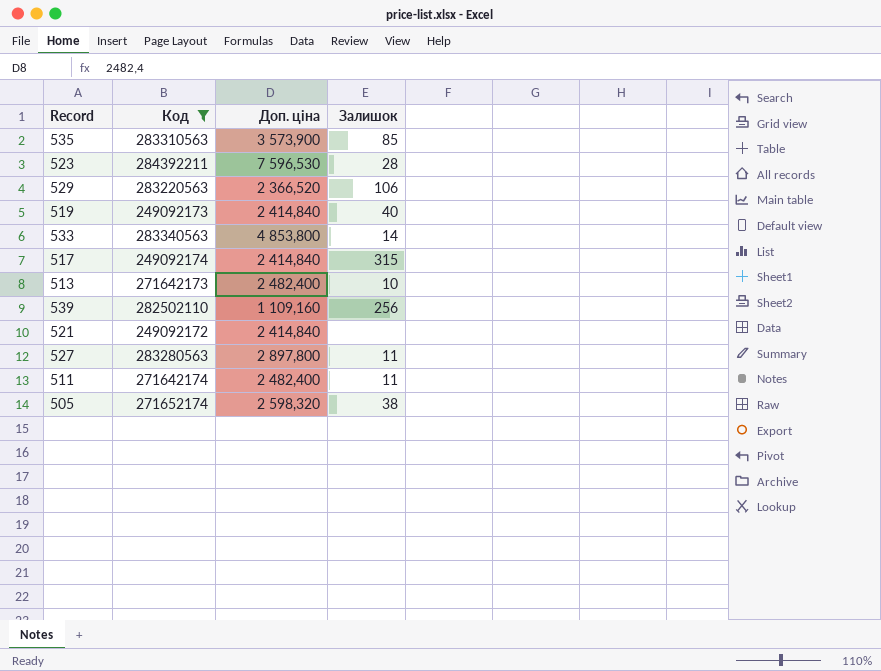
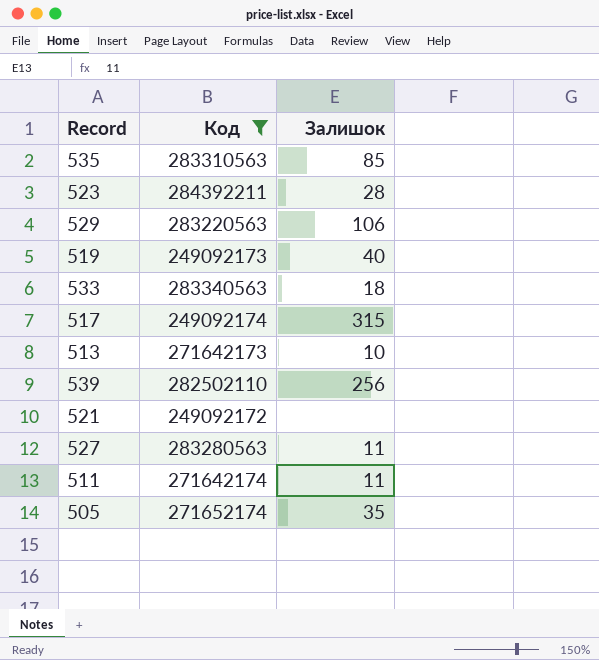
column Доп. ціна | position: 3 -> none
533 | Залишок: 14 -> 18
505 | Залишок: 38 -> 35

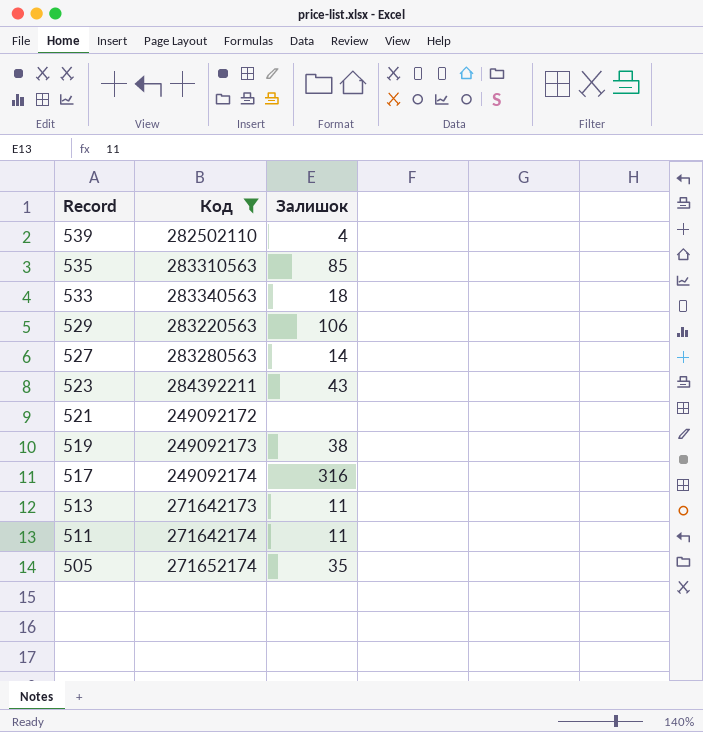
row order: none -> Record descending
539 | Залишок: 256 -> 4
527 | Залишок: 11 -> 14
523 | Залишок: 28 -> 43
519 | Залишок: 40 -> 38
517 | Залишок: 315 -> 316
513 | Залишок: 10 -> 11

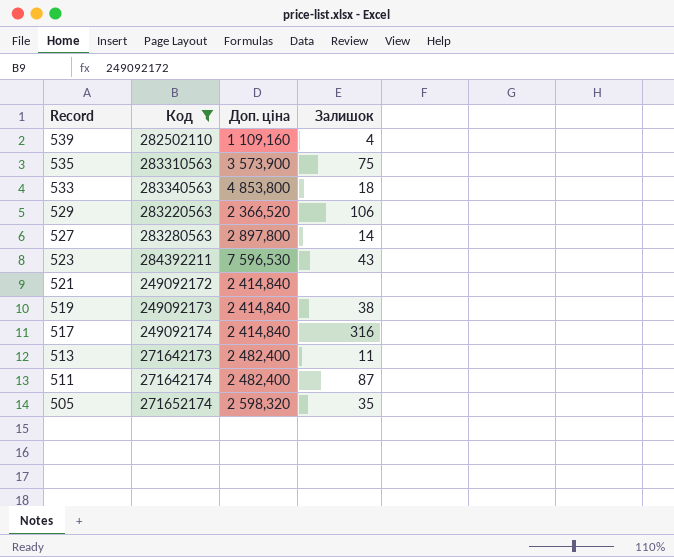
column Доп. ціна | position: none -> 3
535 | Залишок: 85 -> 75
511 | Залишок: 11 -> 87

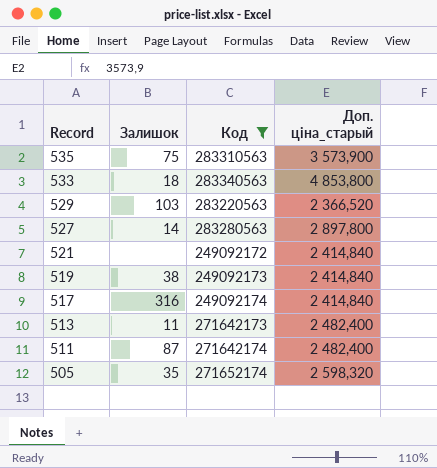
column Залишок | position: 4 -> 2
column name: Доп. ціна -> Доп. ціна_старый
row 539: 282502110 | 1 109,160 | 4 -> none
row 523: 284392211 | 7 596,530 | 43 -> none
529 | Залишок: 106 -> 103

